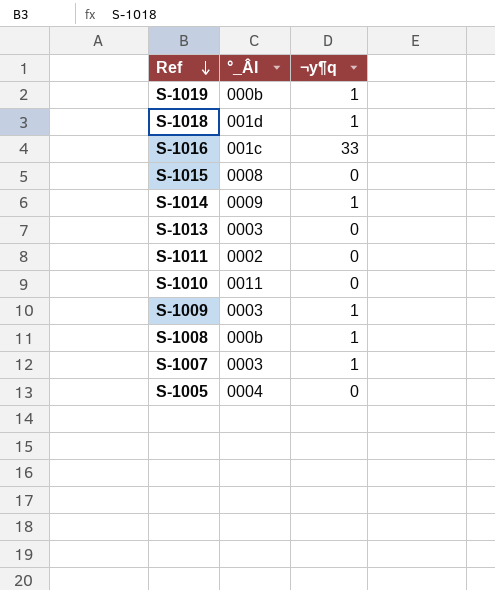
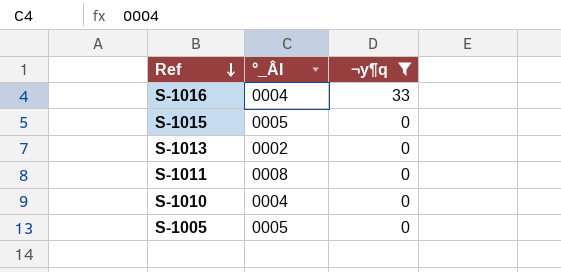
filter: none -> ¬y¶q != 1
S-1016 | °_ÂI: 001c -> 0004
S-1015 | °_ÂI: 0008 -> 0005
S-1013 | °_ÂI: 0003 -> 0002
S-1011 | °_ÂI: 0002 -> 0008
S-1010 | °_ÂI: 0011 -> 0004
S-1005 | °_ÂI: 0004 -> 0005

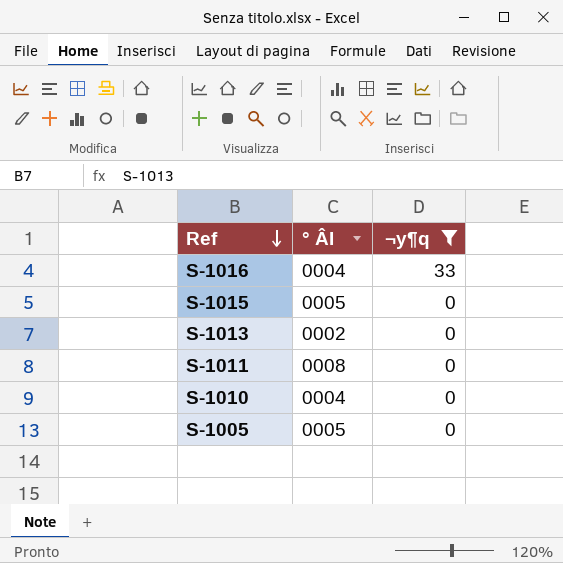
column name: °_ÂI -> ° ÂI

